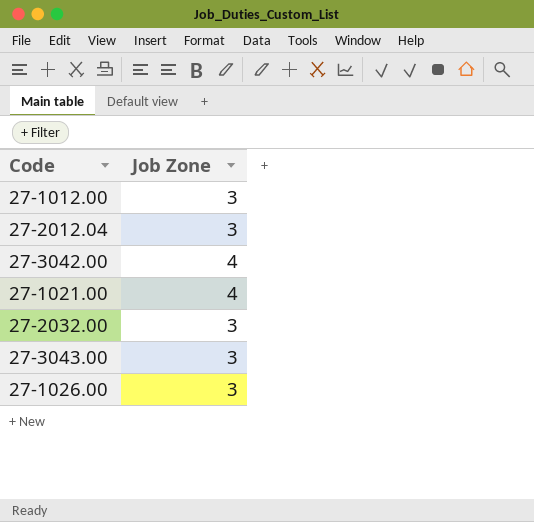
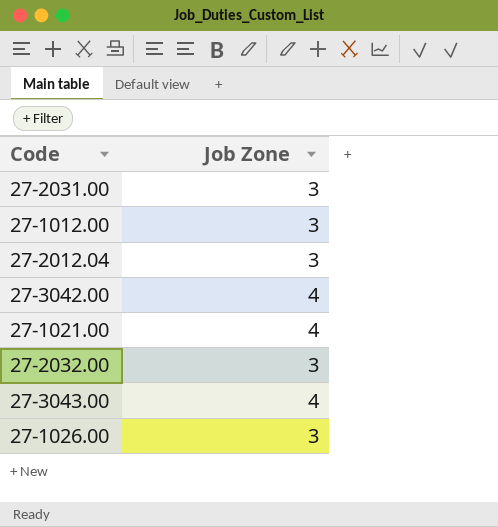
row 27-2031.00: none -> 3
27-3043.00 | Job Zone: 3 -> 4

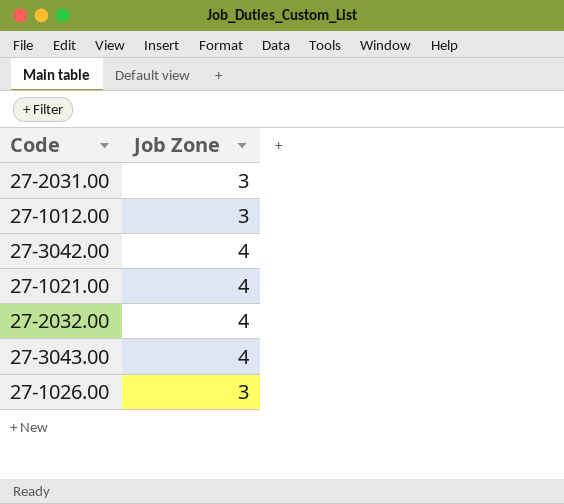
row 27-2012.04: 3 -> none
27-2032.00 | Job Zone: 3 -> 4

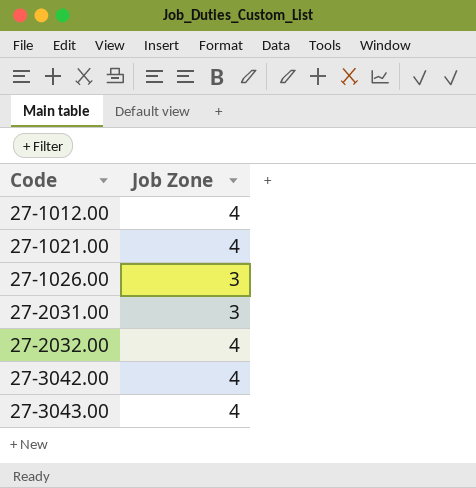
row order: none -> Code ascending
27-1012.00 | Job Zone: 3 -> 4

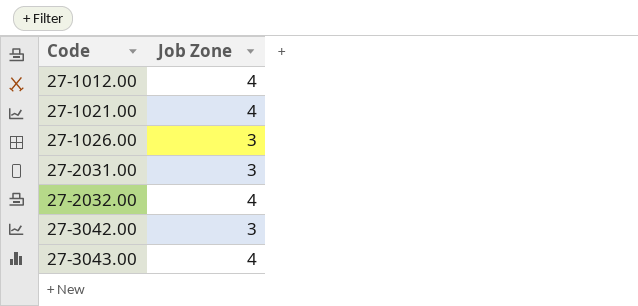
27-3042.00 | Job Zone: 4 -> 3

